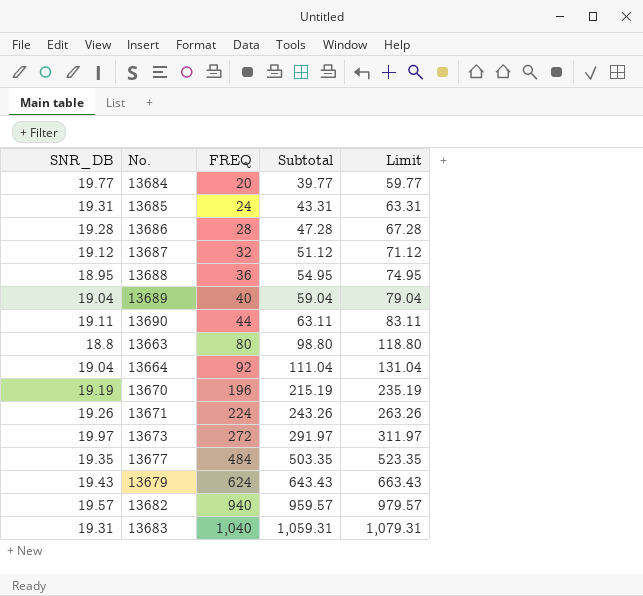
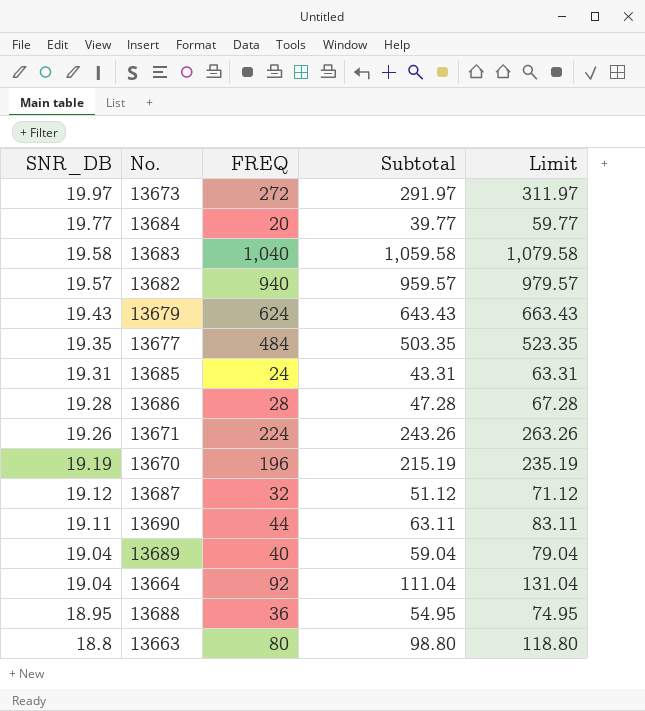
row order: FREQ ascending -> SNR_DB descending
13683 | SNR_DB: 19.31 -> 19.58
13683 | Subtotal: 1,059.31 -> 1,059.58
13683 | Limit: 1,079.31 -> 1,079.58

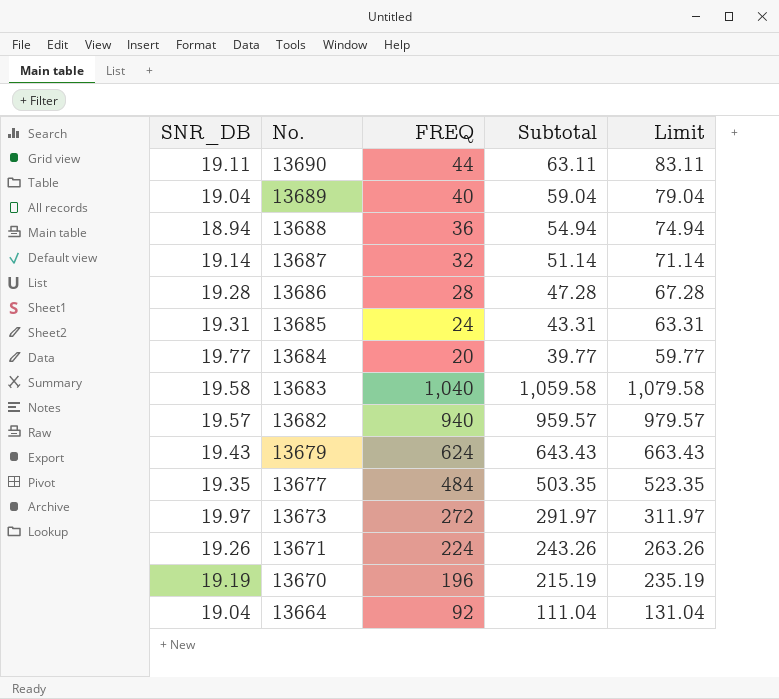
row order: SNR_DB descending -> No. descending
row 13663: 18.8 | 80 | 98.80 | 118.80 -> none
13688 | SNR_DB: 18.95 -> 18.94
13688 | Subtotal: 54.95 -> 54.94
13688 | Limit: 74.95 -> 74.94
13687 | SNR_DB: 19.12 -> 19.14
13687 | Subtotal: 51.12 -> 51.14
13687 | Limit: 71.12 -> 71.14

